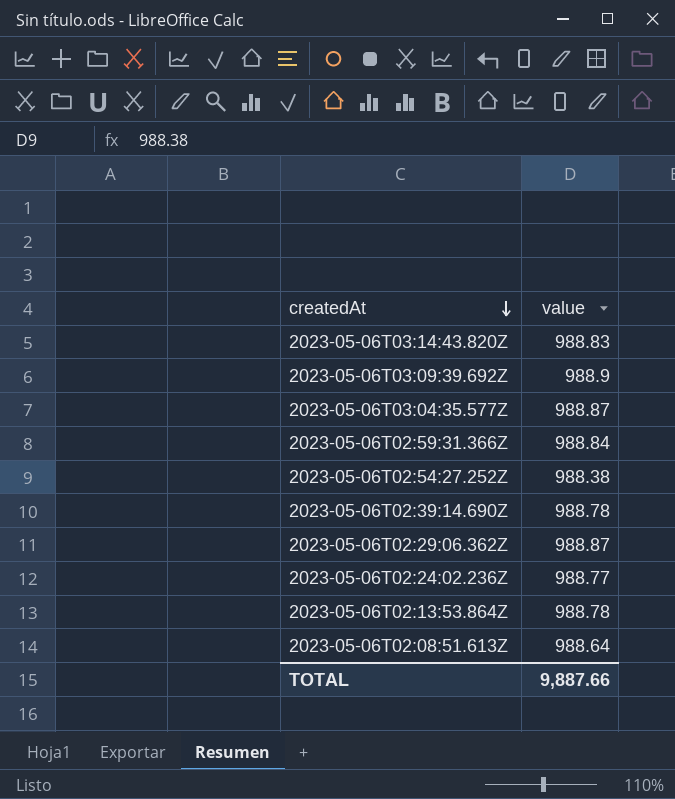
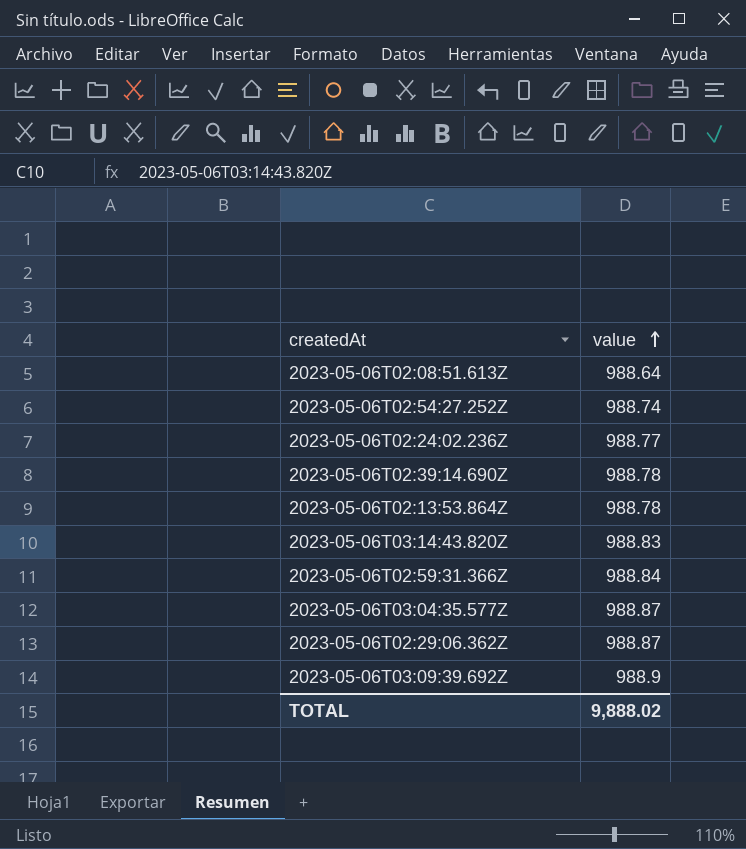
row order: createdAt descending -> value ascending
2023-05-06T02:54:27.252Z | value: 988.38 -> 988.74
TOTAL | value: 9,887.66 -> 9,888.02

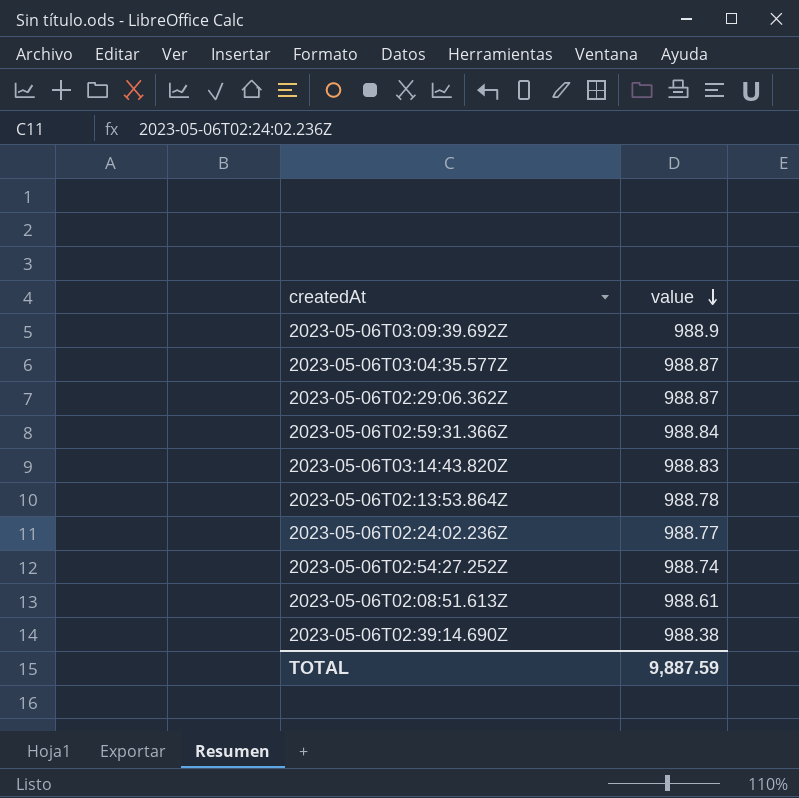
row order: value ascending -> value descending
2023-05-06T02:08:51.613Z | value: 988.64 -> 988.61
2023-05-06T02:39:14.690Z | value: 988.78 -> 988.38
TOTAL | value: 9,888.02 -> 9,887.59

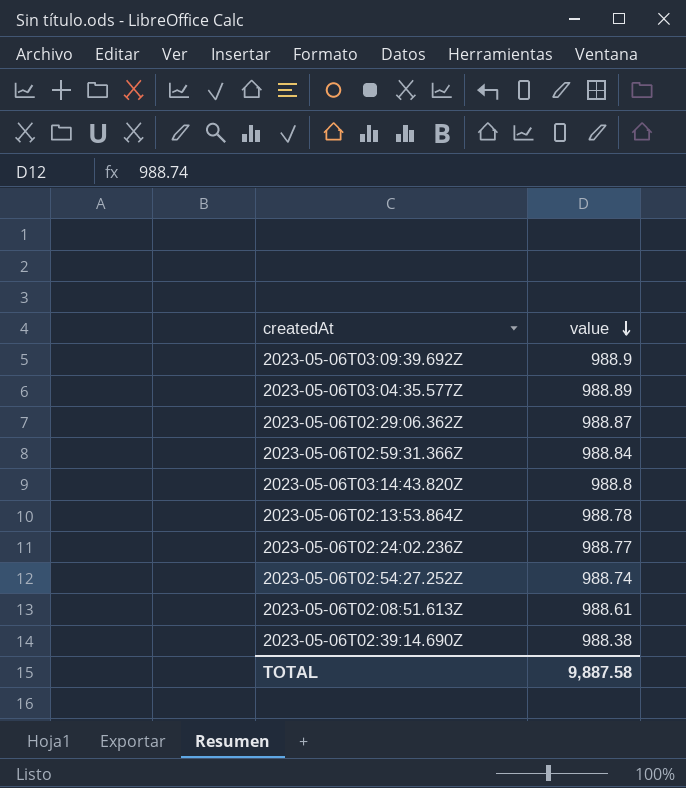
2023-05-06T03:04:35.577Z | value: 988.87 -> 988.89
2023-05-06T03:14:43.820Z | value: 988.83 -> 988.8
TOTAL | value: 9,887.59 -> 9,887.58

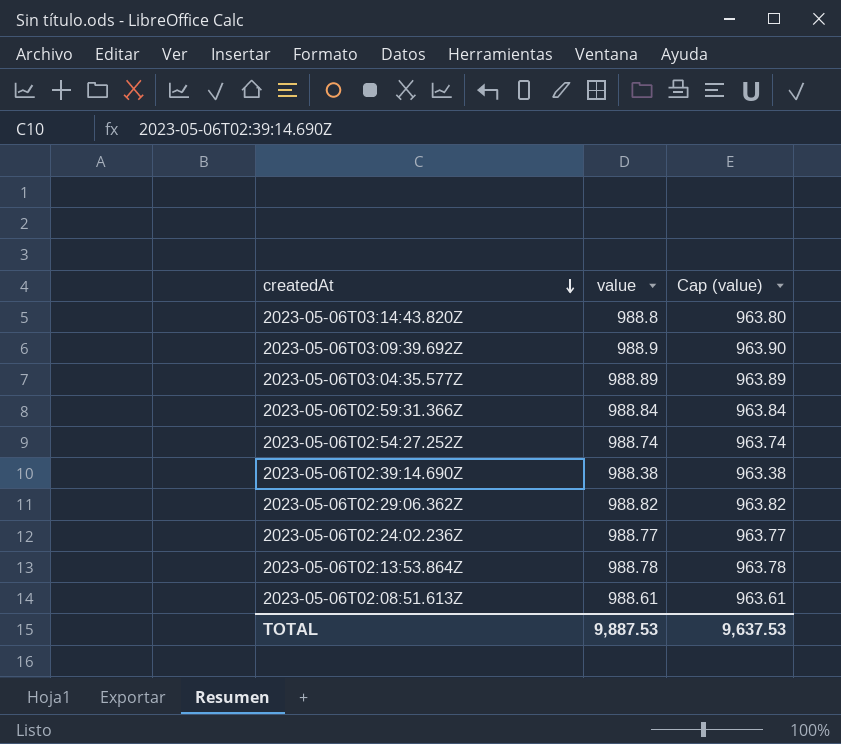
row order: value descending -> createdAt descending
column Cap (value) | formula: none -> [value] - 25
2023-05-06T02:29:06.362Z | value: 988.87 -> 988.82
TOTAL | value: 9,887.58 -> 9,887.53

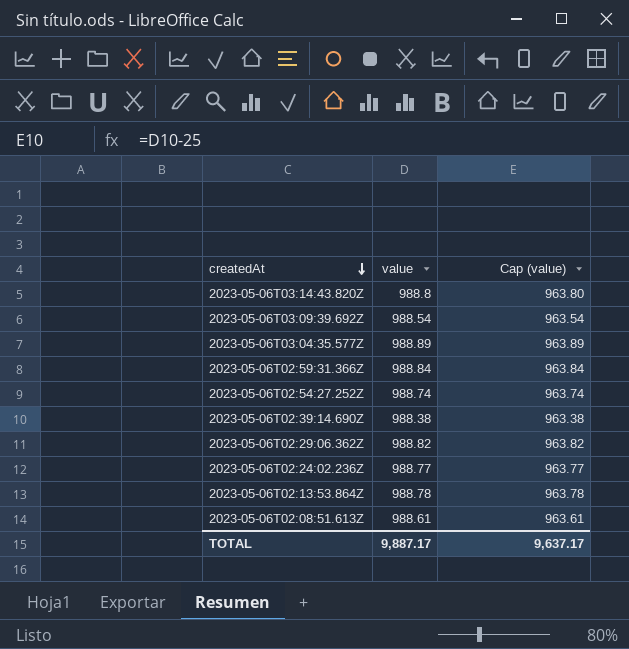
2023-05-06T03:09:39.692Z | value: 988.9 -> 988.54
2023-05-06T03:09:39.692Z | Cap (value): 963.90 -> 963.54
TOTAL | value: 9,887.53 -> 9,887.17
TOTAL | Cap (value): 9,637.53 -> 9,637.17

